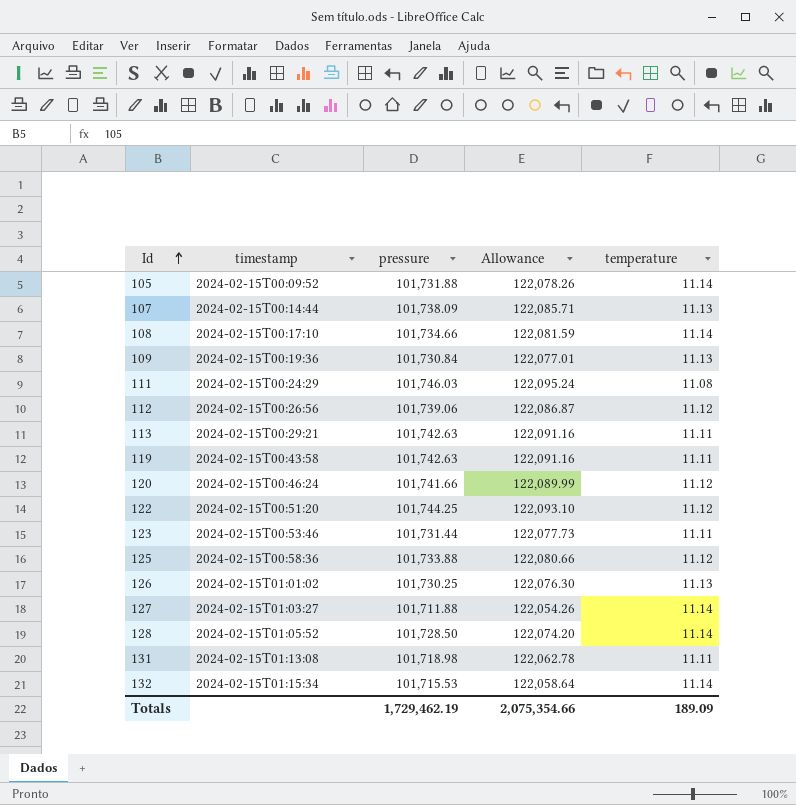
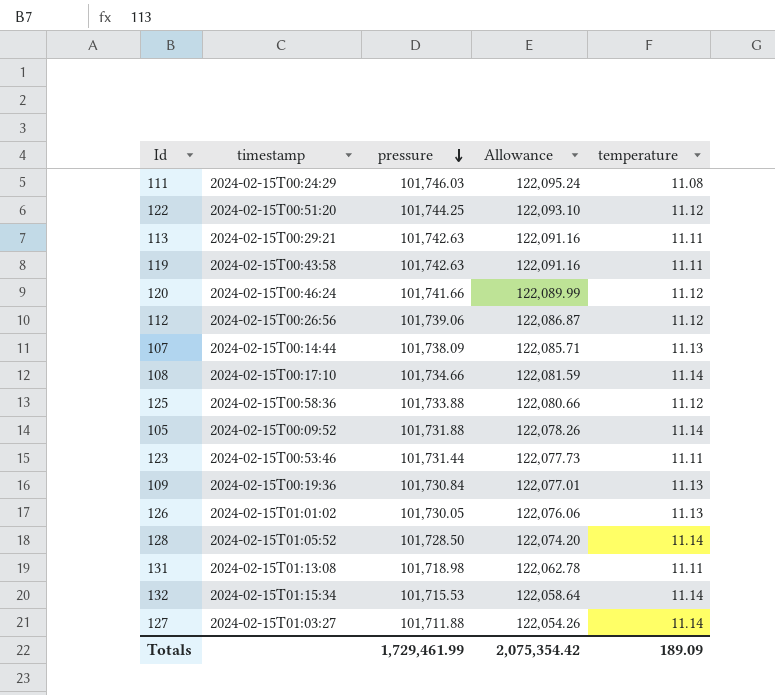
row order: Id ascending -> pressure descending
126 | pressure: 101,730.25 -> 101,730.05
126 | Allowance: 122,076.30 -> 122,076.06
Totals | pressure: 1,729,462.19 -> 1,729,461.99
Totals | Allowance: 2,075,354.66 -> 2,075,354.42

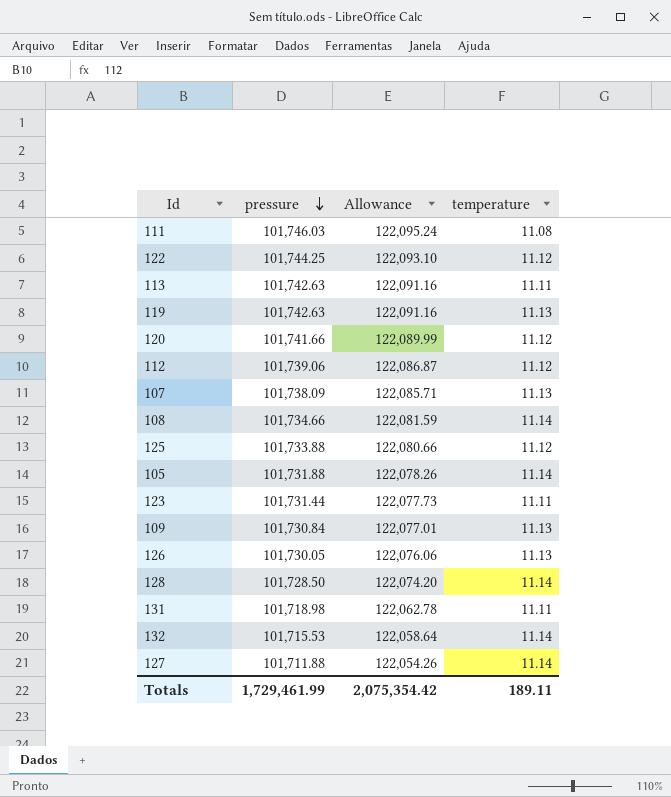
column timestamp | position: 2 -> none
119 | temperature: 11.11 -> 11.13
Totals | temperature: 189.09 -> 189.11

